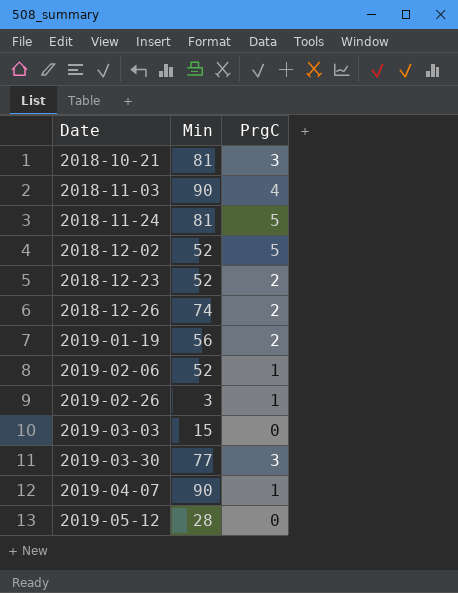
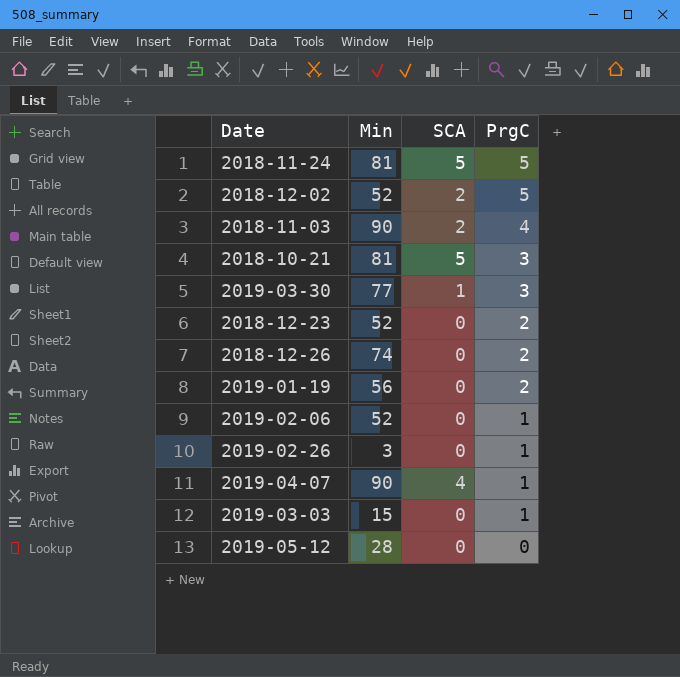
row order: Date ascending -> PrgC descending
column SCA | position: none -> 3
2019-03-03 | PrgC: 0 -> 1

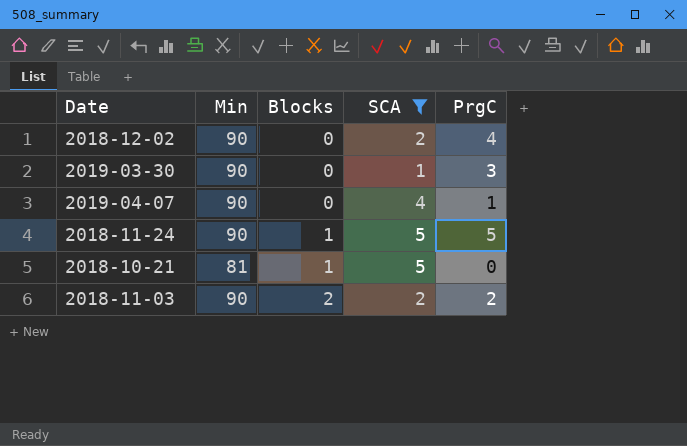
filter: none -> SCA != 0
row order: PrgC descending -> Blocks ascending
column Blocks | position: none -> 3
2018-12-02 | Min: 52 -> 90
2018-12-02 | PrgC: 5 -> 4
2019-03-30 | Min: 77 -> 90
2018-11-24 | Min: 81 -> 90
2018-10-21 | PrgC: 3 -> 0
2018-11-03 | PrgC: 4 -> 2

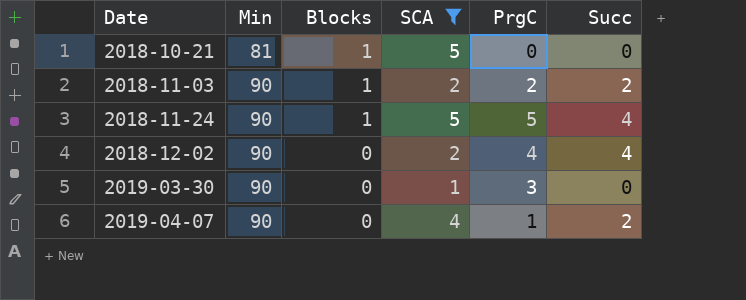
row order: Blocks ascending -> Date ascending
column Succ | position: none -> 6
2018-11-03 | Blocks: 2 -> 1

